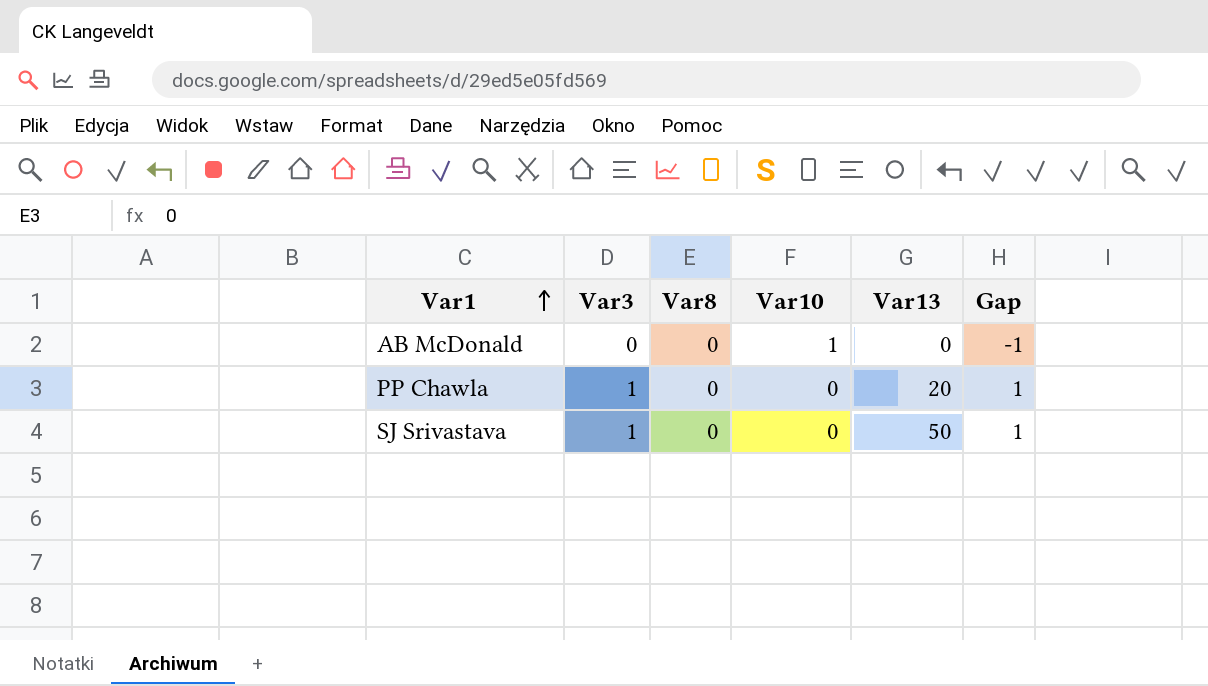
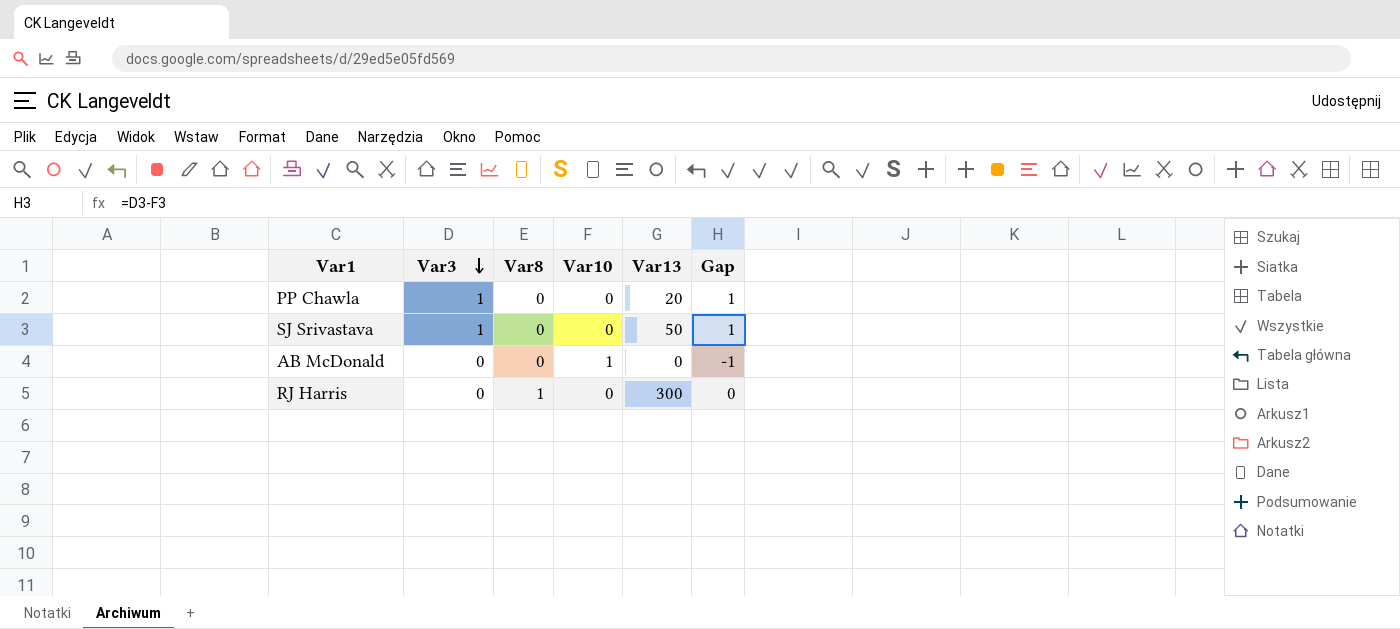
row order: Var1 ascending -> Var3 descending
row RJ Harris: none -> 0 | 1 | 0 | 300 | 0

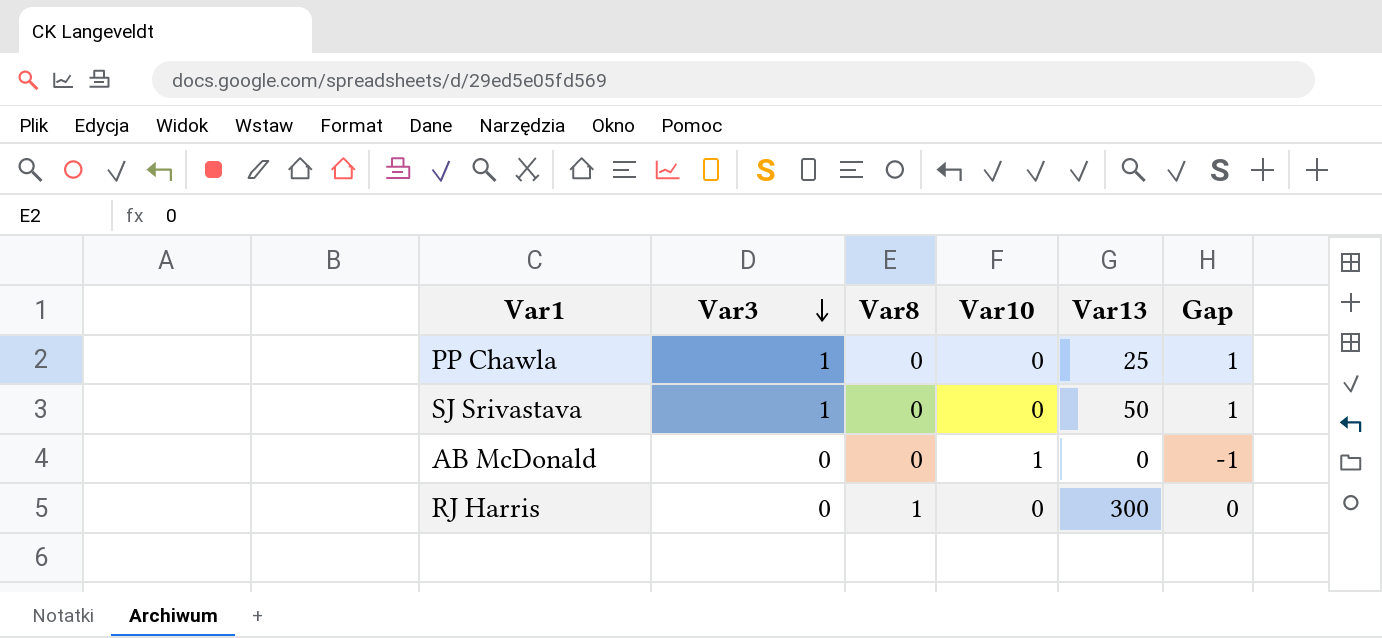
PP Chawla | Var13: 20 -> 25

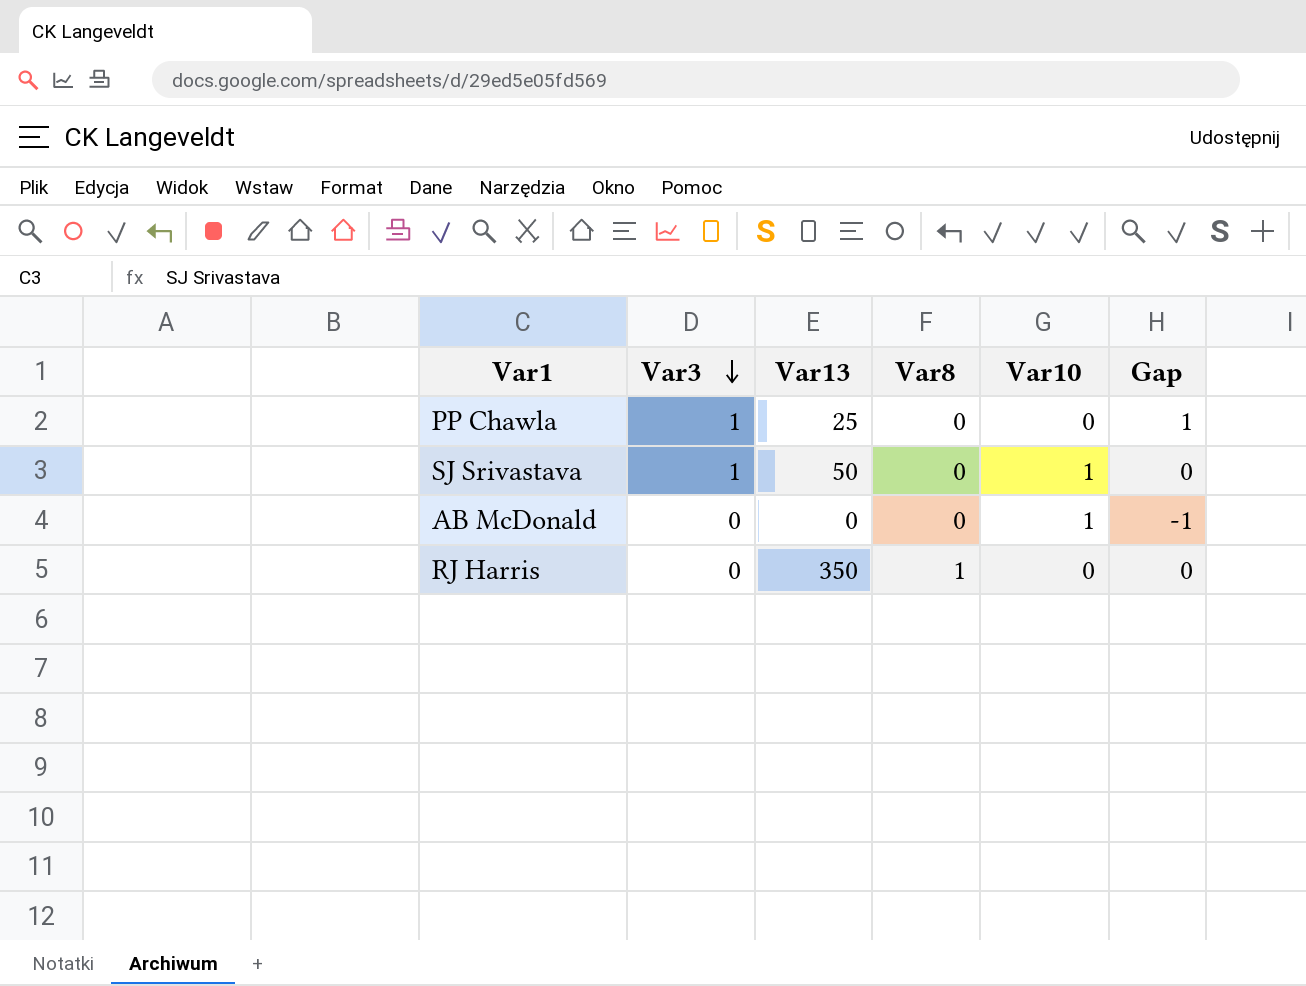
column Var13 | position: 5 -> 3
SJ Srivastava | Var10: 0 -> 1
SJ Srivastava | Gap: 1 -> 0
RJ Harris | Var13: 300 -> 350

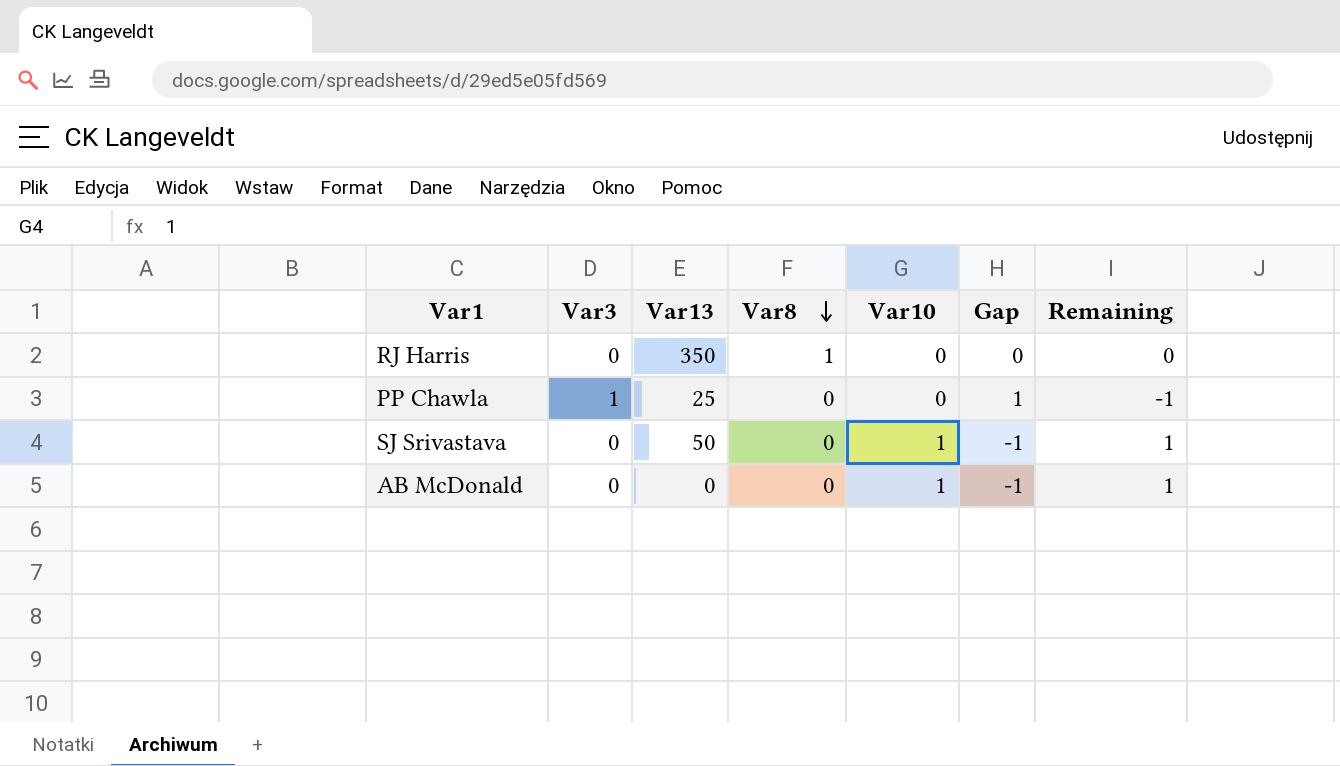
row order: Var3 descending -> Var8 descending
column Remaining | formula: none -> [Var10] - [Var3]
SJ Srivastava | Var3: 1 -> 0
SJ Srivastava | Gap: 0 -> -1

